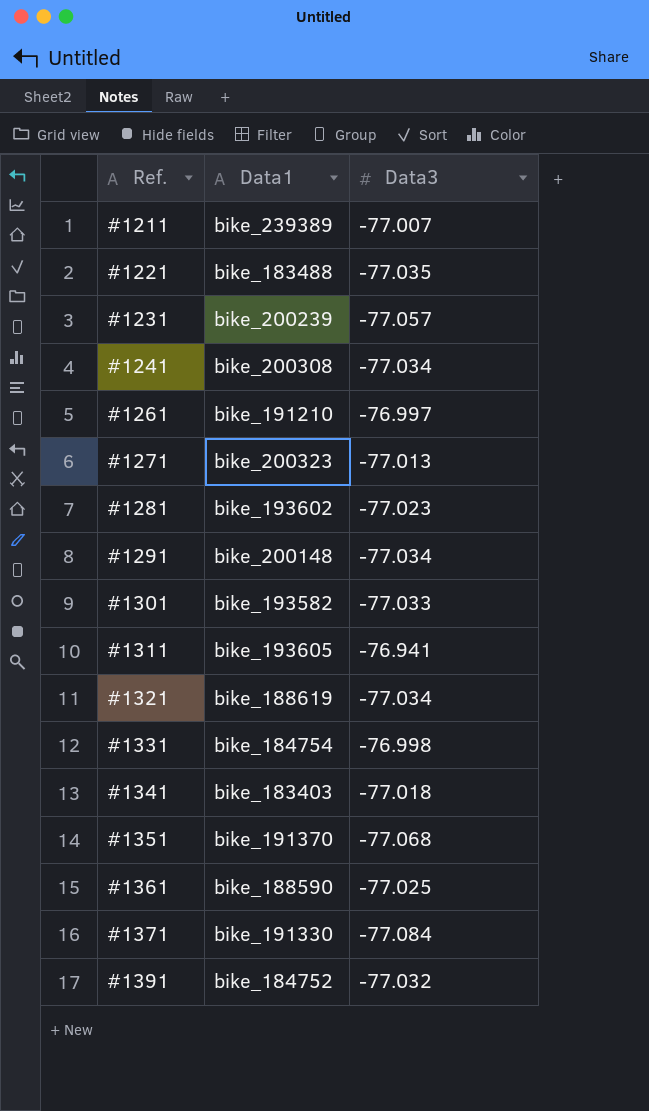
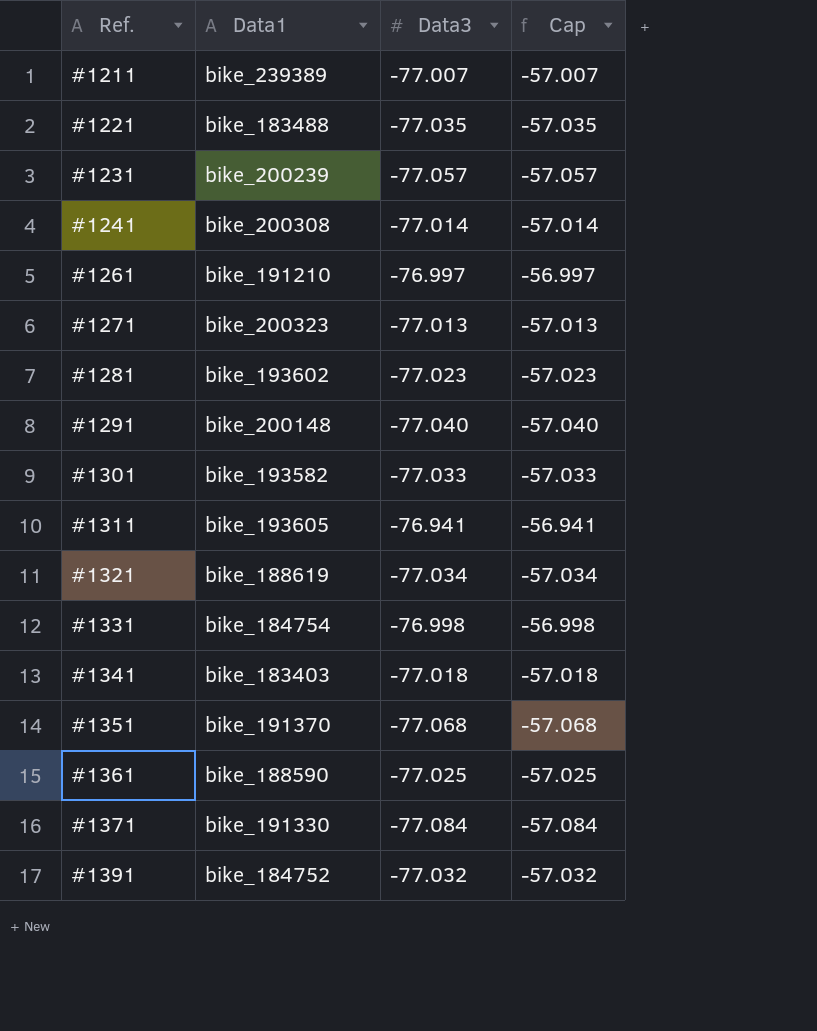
column Cap | formula: none -> [Data3] + 20
#1241 | Data3: -77.034 -> -77.014
#1291 | Data3: -77.034 -> -77.040

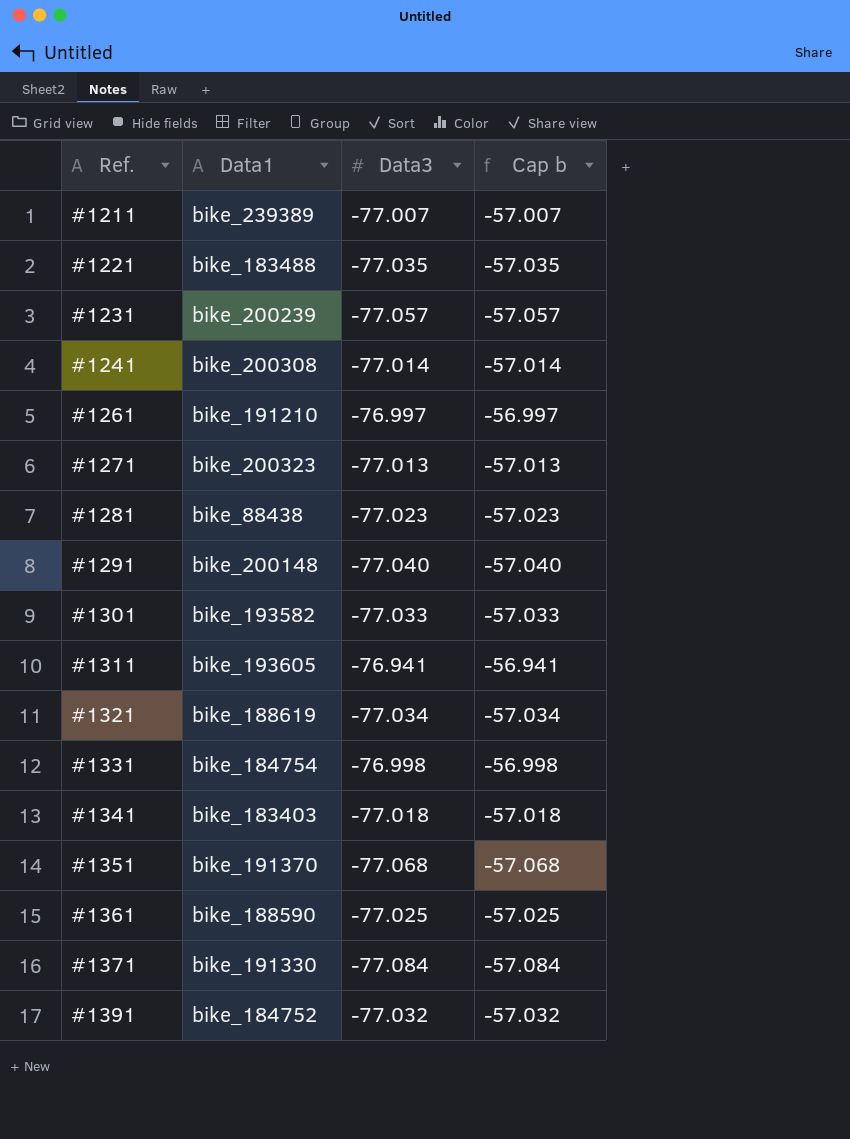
column name: Cap -> Cap b
#1281 | Data1: bike_193602 -> bike_88438

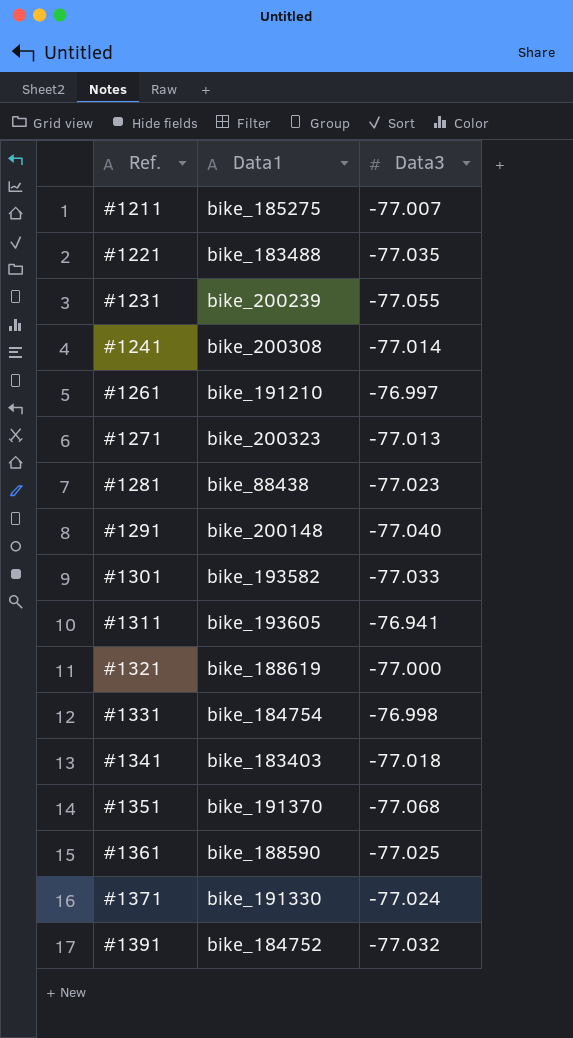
column Cap b | formula: [Data3] + 20 -> none
#1211 | Data1: bike_239389 -> bike_185275
#1231 | Data3: -77.057 -> -77.055
#1321 | Data3: -77.034 -> -77.000
#1371 | Data3: -77.084 -> -77.024

